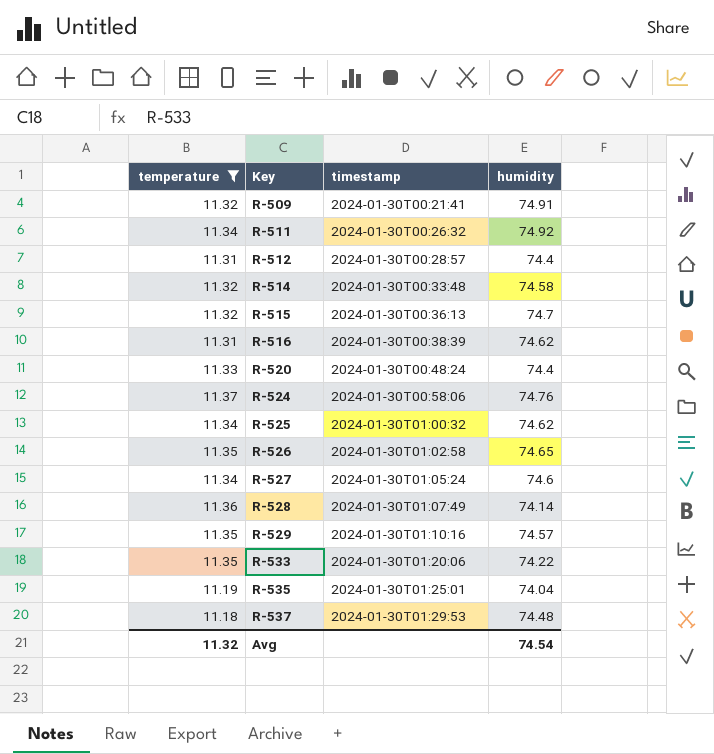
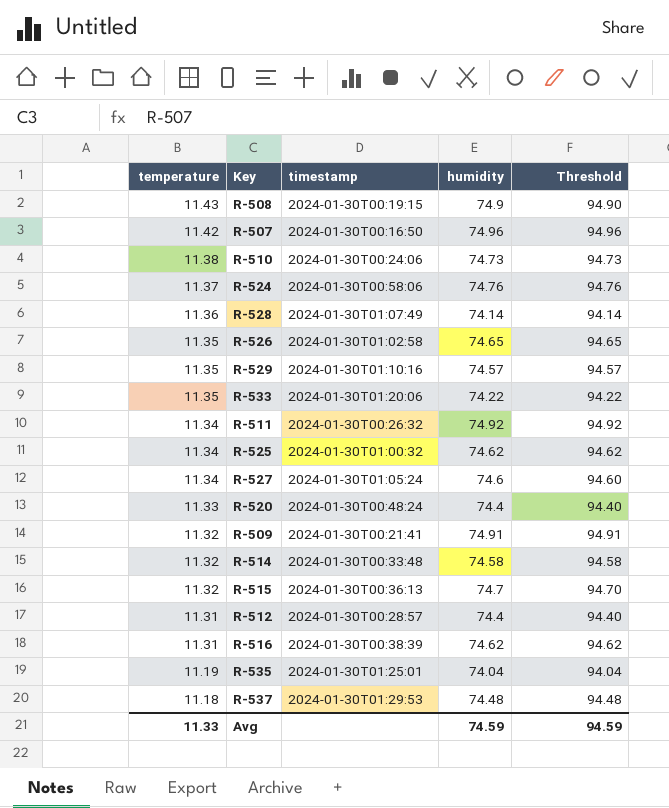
filter: temperature <= 11.37 -> none
row order: Key ascending -> temperature descending
column Threshold | formula: none -> [humidity] + 20
Avg | temperature: 11.32 -> 11.33
Avg | humidity: 74.54 -> 74.59

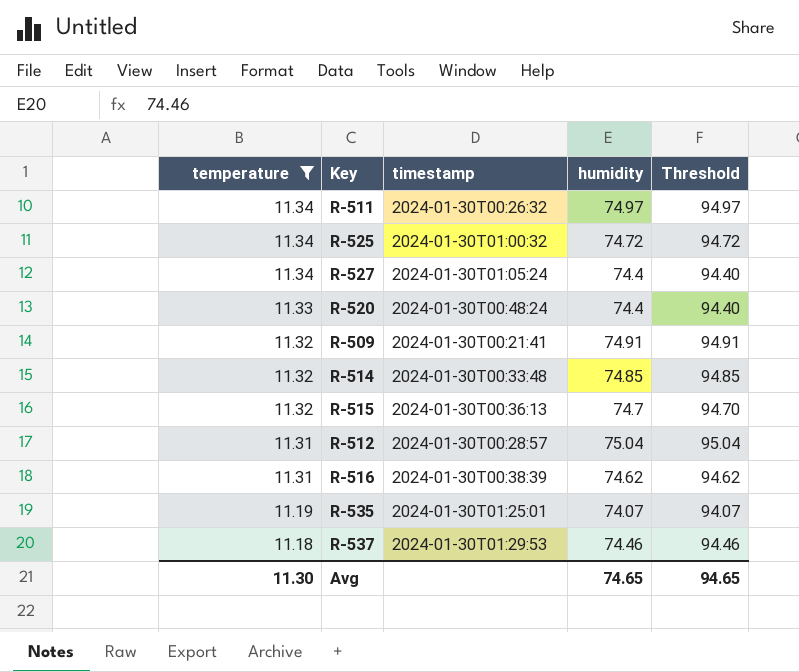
filter: none -> temperature <= 11.34
R-511 | humidity: 74.92 -> 74.97
R-511 | Threshold: 94.92 -> 94.97
R-525 | humidity: 74.62 -> 74.72
R-525 | Threshold: 94.62 -> 94.72
R-527 | humidity: 74.6 -> 74.4
R-527 | Threshold: 94.60 -> 94.40
R-514 | humidity: 74.58 -> 74.85
R-514 | Threshold: 94.58 -> 94.85
R-512 | humidity: 74.4 -> 75.04
R-512 | Threshold: 94.40 -> 95.04
R-535 | humidity: 74.04 -> 74.07
R-535 | Threshold: 94.04 -> 94.07
R-537 | humidity: 74.48 -> 74.46
R-537 | Threshold: 94.48 -> 94.46
Avg | temperature: 11.33 -> 11.30
Avg | humidity: 74.59 -> 74.65
Avg | Threshold: 94.59 -> 94.65

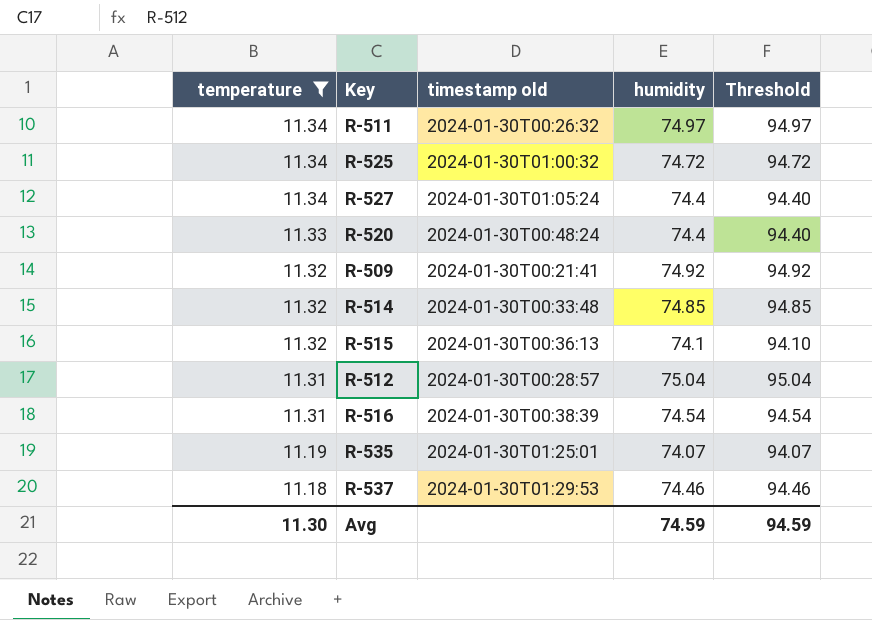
column name: timestamp -> timestamp old
R-509 | humidity: 74.91 -> 74.92
R-509 | Threshold: 94.91 -> 94.92
R-515 | humidity: 74.7 -> 74.1
R-515 | Threshold: 94.70 -> 94.10
R-516 | humidity: 74.62 -> 74.54
R-516 | Threshold: 94.62 -> 94.54
Avg | humidity: 74.65 -> 74.59
Avg | Threshold: 94.65 -> 94.59

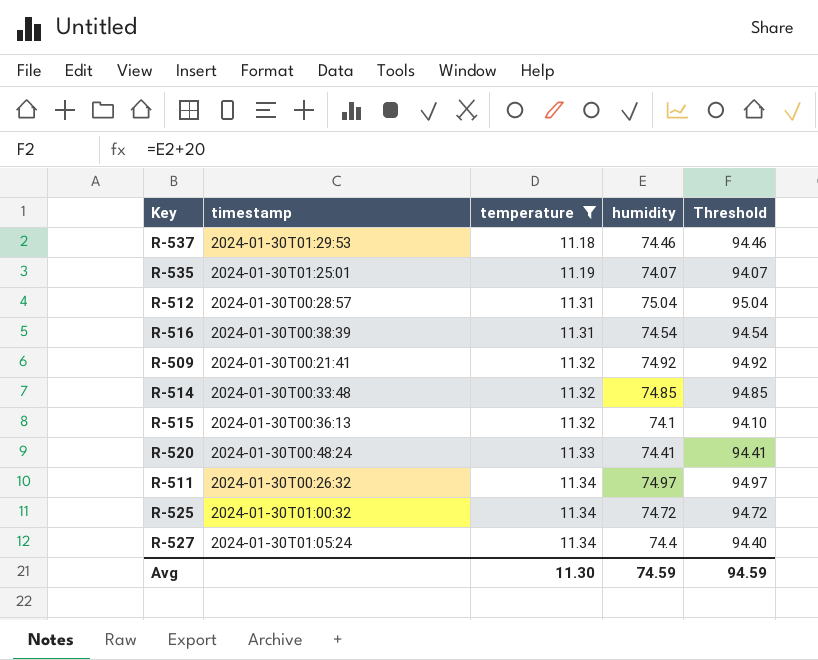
row order: temperature descending -> temperature ascending
column name: timestamp old -> timestamp
column temperature | position: 1 -> 3
R-520 | humidity: 74.4 -> 74.41
R-520 | Threshold: 94.40 -> 94.41

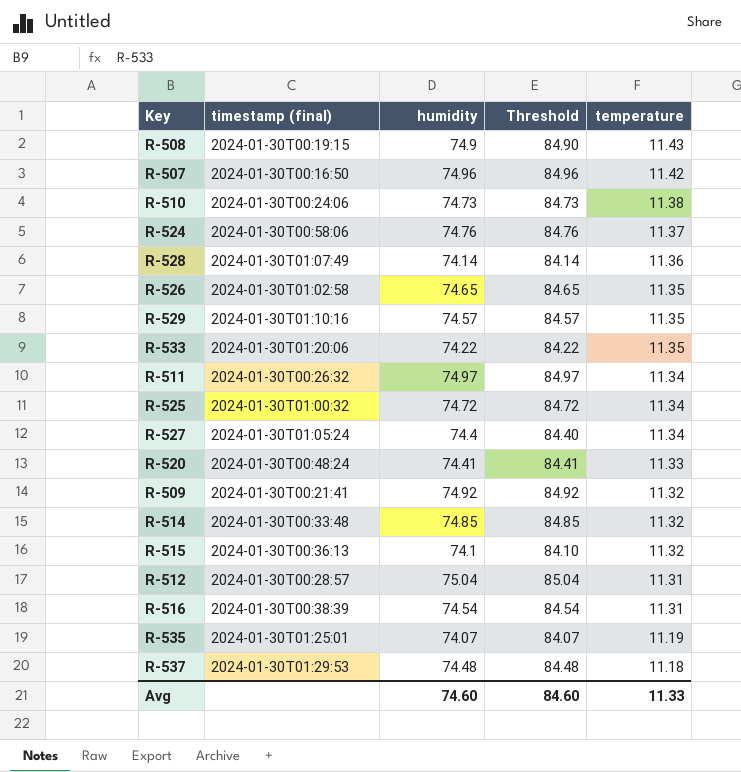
filter: temperature <= 11.34 -> none
row order: temperature ascending -> temperature descending
column name: timestamp -> timestamp (final)
column Threshold | formula: [humidity] + 20 -> [humidity] + 10
column temperature | position: 3 -> 5
R-537 | humidity: 74.46 -> 74.48
Avg | humidity: 74.59 -> 74.60
Avg | Threshold: 94.59 -> 84.60
Avg | temperature: 11.30 -> 11.33

